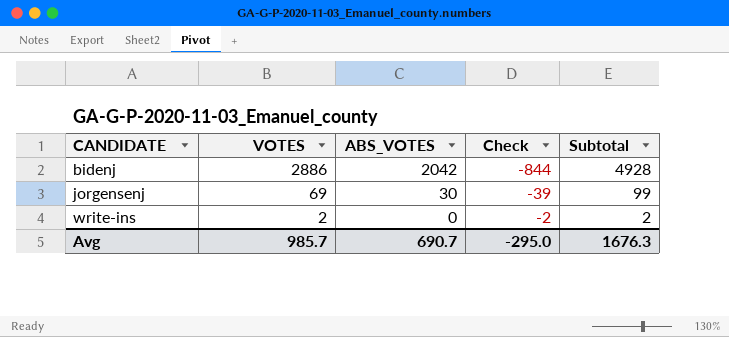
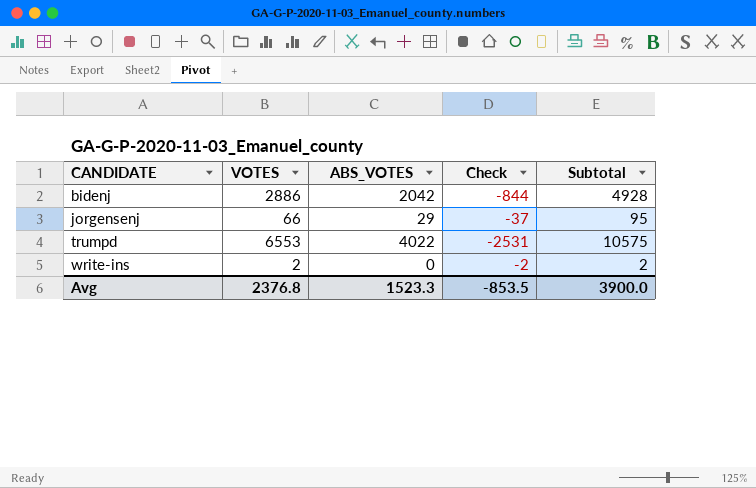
jorgensenj | VOTES: 69 -> 66
jorgensenj | ABS_VOTES: 30 -> 29
jorgensenj | Check: -39 -> -37
jorgensenj | Subtotal: 99 -> 95
row trumpd: none -> 6553 | 4022 | -2531 | 10575
Avg | VOTES: 985.7 -> 2376.8
Avg | ABS_VOTES: 690.7 -> 1523.3
Avg | Check: -295.0 -> -853.5
Avg | Subtotal: 1676.3 -> 3900.0

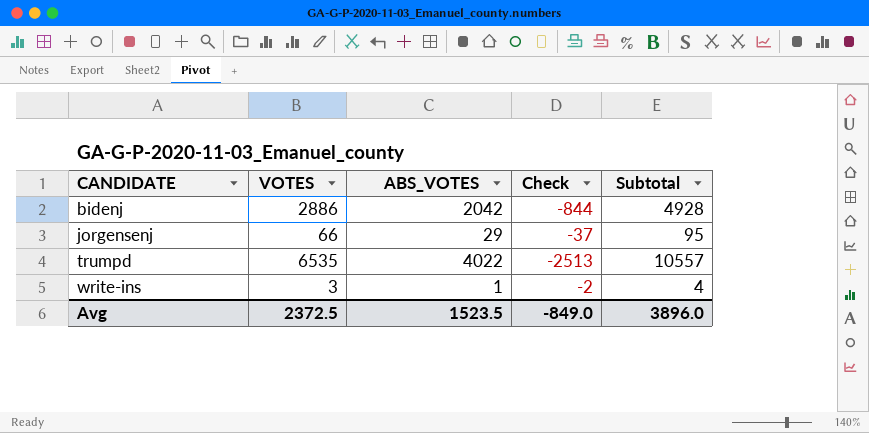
trumpd | VOTES: 6553 -> 6535
trumpd | Check: -2531 -> -2513
trumpd | Subtotal: 10575 -> 10557
write-ins | VOTES: 2 -> 3
write-ins | ABS_VOTES: 0 -> 1
write-ins | Subtotal: 2 -> 4
Avg | VOTES: 2376.8 -> 2372.5
Avg | ABS_VOTES: 1523.3 -> 1523.5
Avg | Check: -853.5 -> -849.0
Avg | Subtotal: 3900.0 -> 3896.0

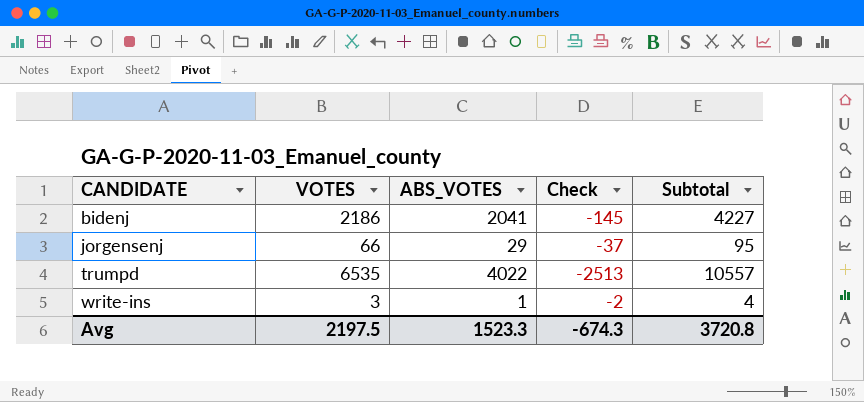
bidenj | VOTES: 2886 -> 2186
bidenj | ABS_VOTES: 2042 -> 2041
bidenj | Check: -844 -> -145
bidenj | Subtotal: 4928 -> 4227
Avg | VOTES: 2372.5 -> 2197.5
Avg | ABS_VOTES: 1523.5 -> 1523.3
Avg | Check: -849.0 -> -674.3
Avg | Subtotal: 3896.0 -> 3720.8

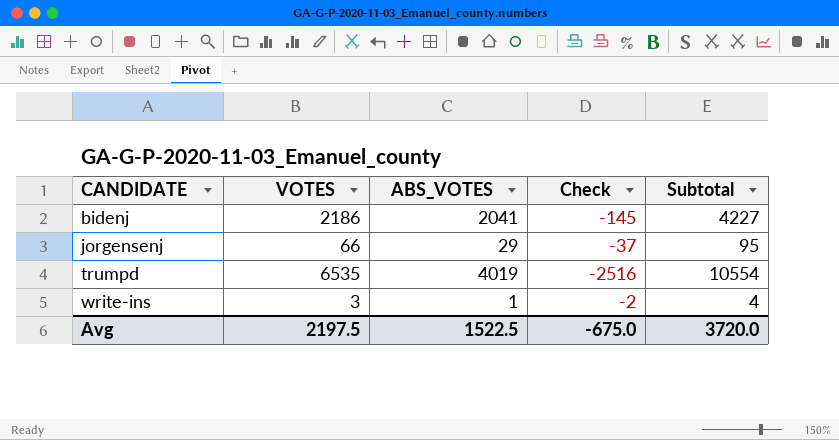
trumpd | ABS_VOTES: 4022 -> 4019
trumpd | Check: -2513 -> -2516
trumpd | Subtotal: 10557 -> 10554
Avg | ABS_VOTES: 1523.3 -> 1522.5
Avg | Check: -674.3 -> -675.0
Avg | Subtotal: 3720.8 -> 3720.0

